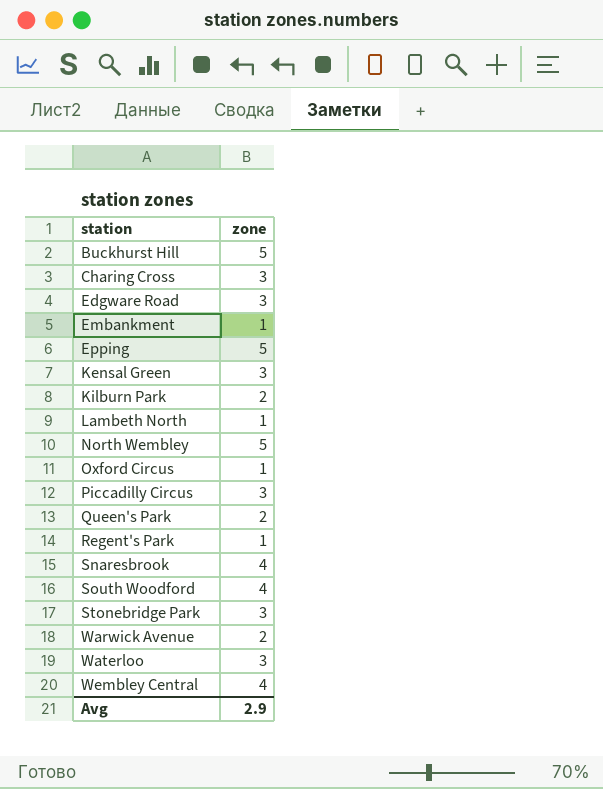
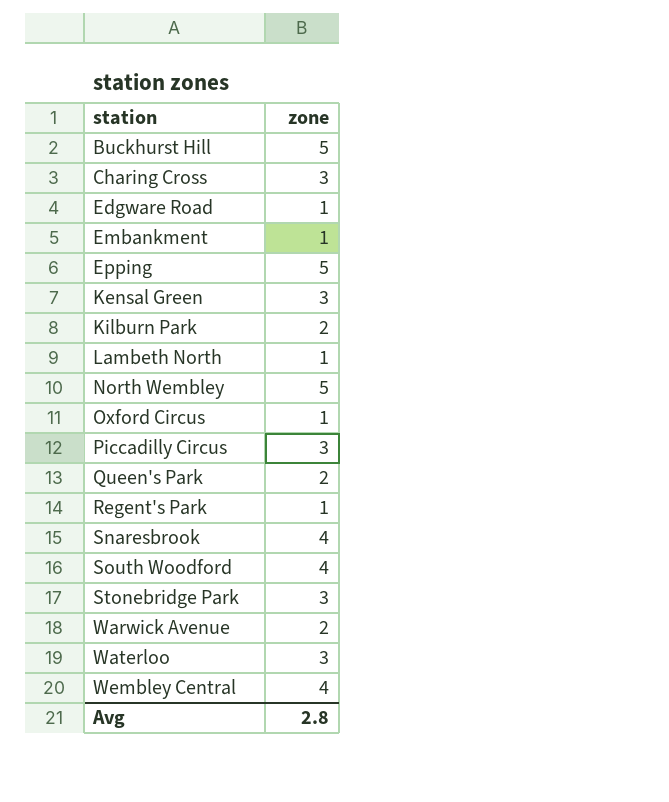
Edgware Road | zone: 3 -> 1
Avg | zone: 2.9 -> 2.8

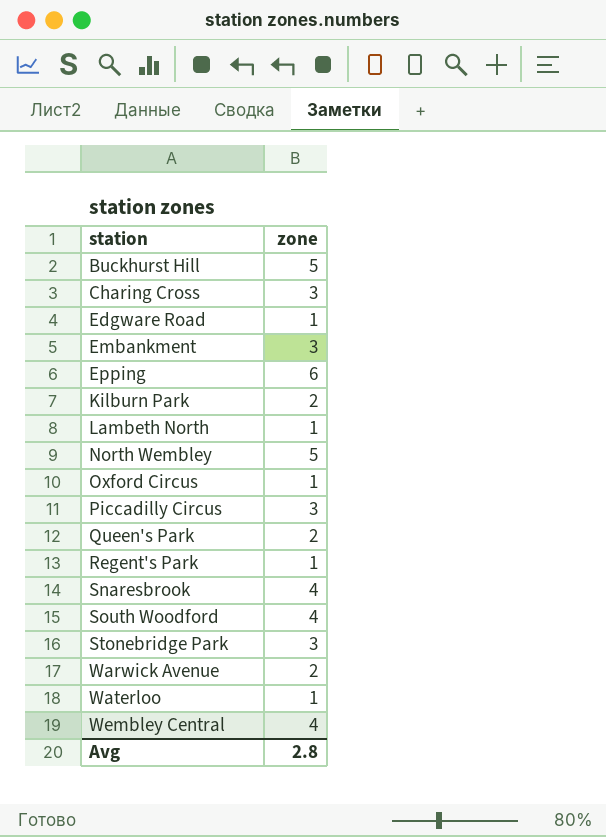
row Kensal Green: 3 -> none
Embankment | zone: 1 -> 3
Epping | zone: 5 -> 6
Waterloo | zone: 3 -> 1

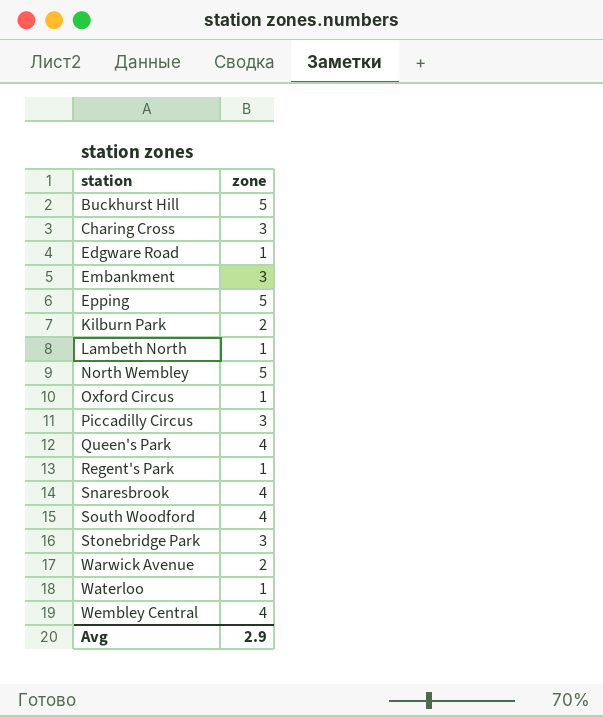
Epping | zone: 6 -> 5
Queen's Park | zone: 2 -> 4
Avg | zone: 2.8 -> 2.9

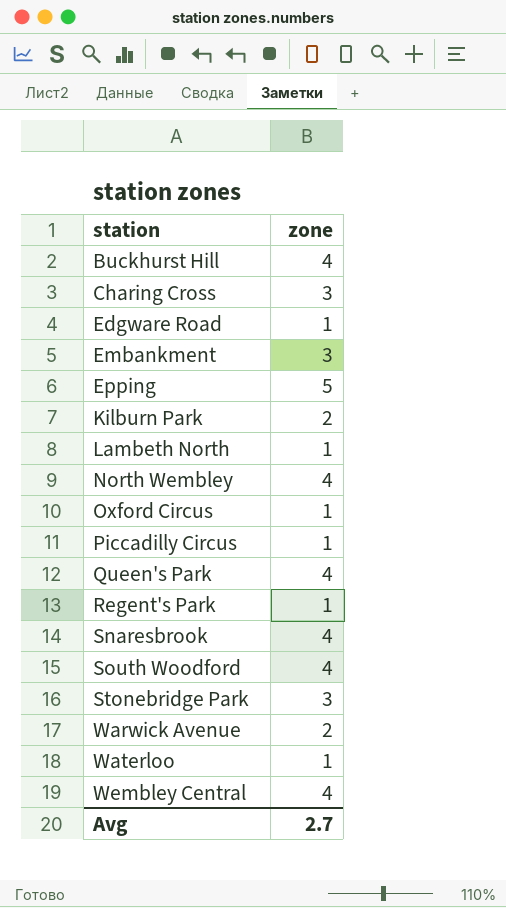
Buckhurst Hill | zone: 5 -> 4
North Wembley | zone: 5 -> 4
Piccadilly Circus | zone: 3 -> 1
Avg | zone: 2.9 -> 2.7

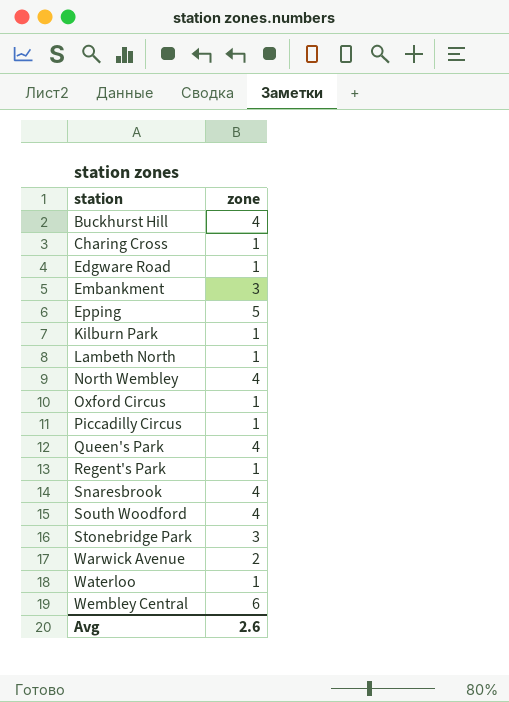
Charing Cross | zone: 3 -> 1
Kilburn Park | zone: 2 -> 1
Wembley Central | zone: 4 -> 6
Avg | zone: 2.7 -> 2.6

